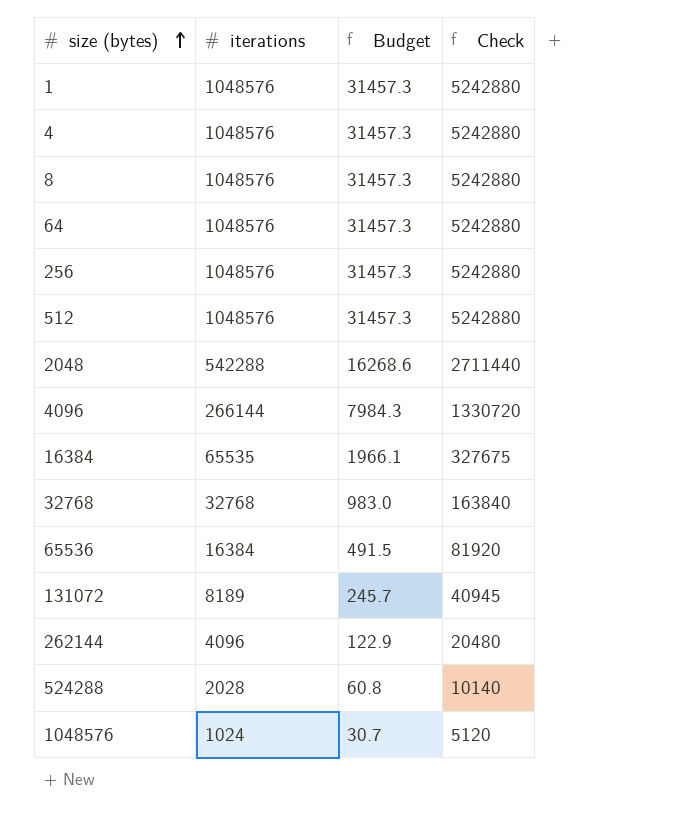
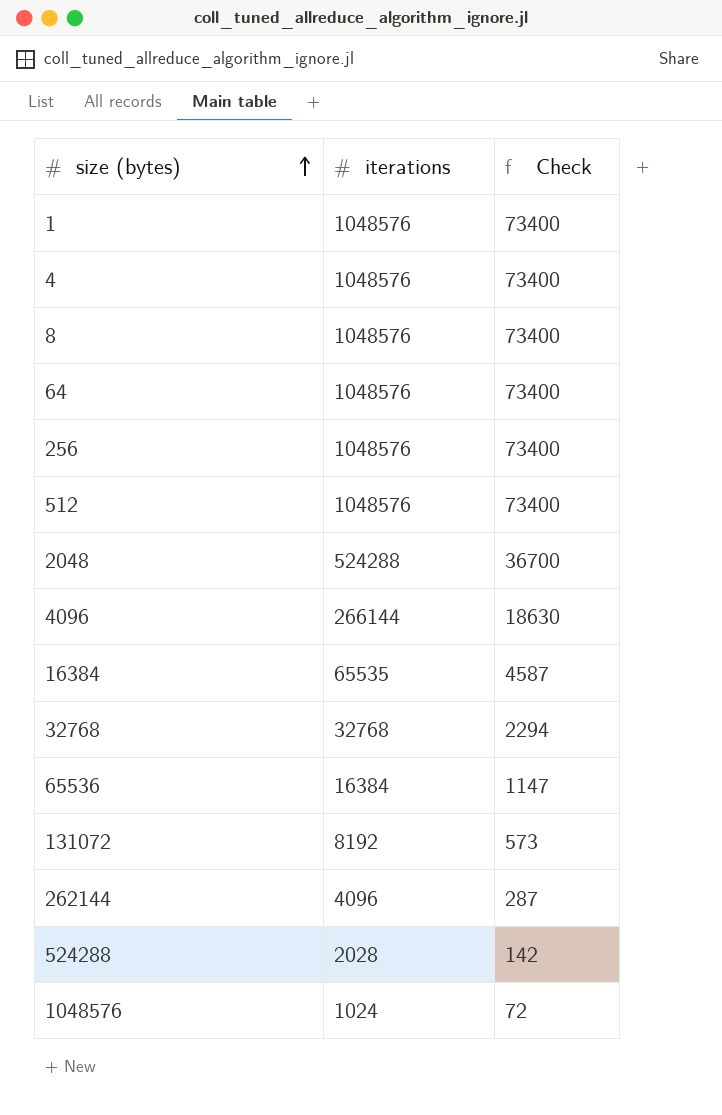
column Budget | formula: [iterations] * 0.03 -> none
column Check | formula: [iterations] * 5 -> [iterations] * 0.07
2048 | iterations: 542288 -> 524288
131072 | iterations: 8189 -> 8192

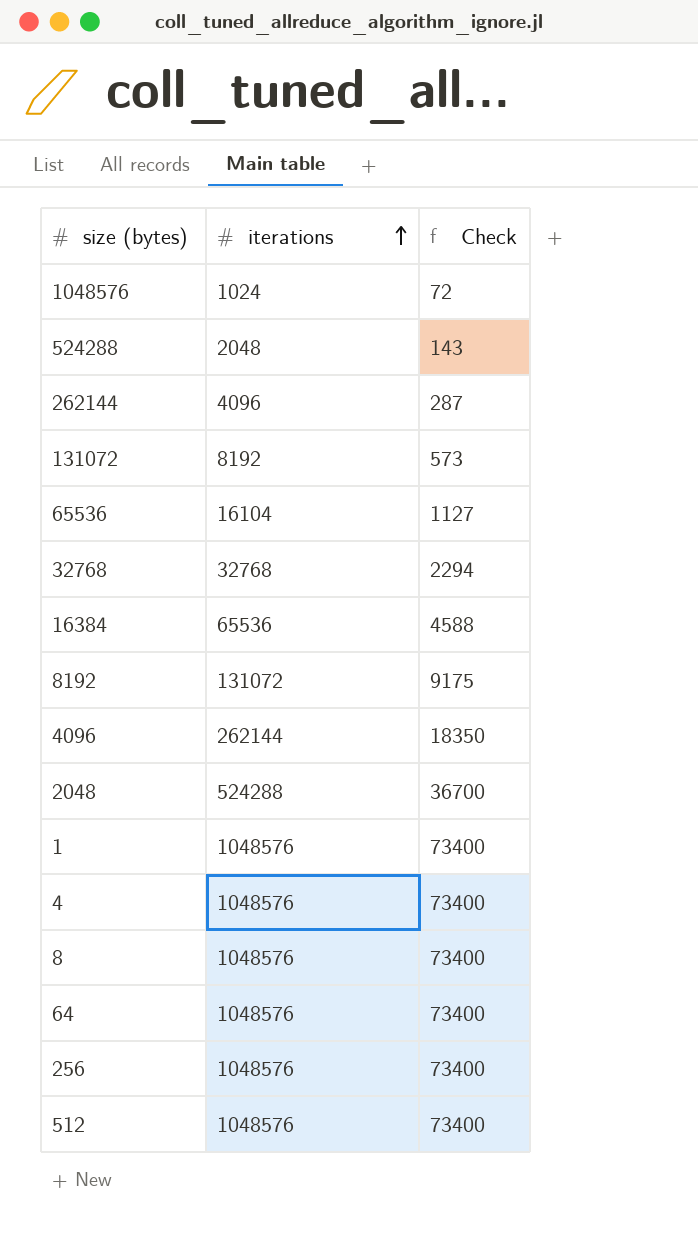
row order: size (bytes) ascending -> iterations ascending
524288 | iterations: 2028 -> 2048
524288 | Check: 142 -> 143
65536 | iterations: 16384 -> 16104
65536 | Check: 1147 -> 1127
16384 | iterations: 65535 -> 65536
16384 | Check: 4587 -> 4588
row 8192: none -> 131072 | 9175
4096 | iterations: 266144 -> 262144
4096 | Check: 18630 -> 18350

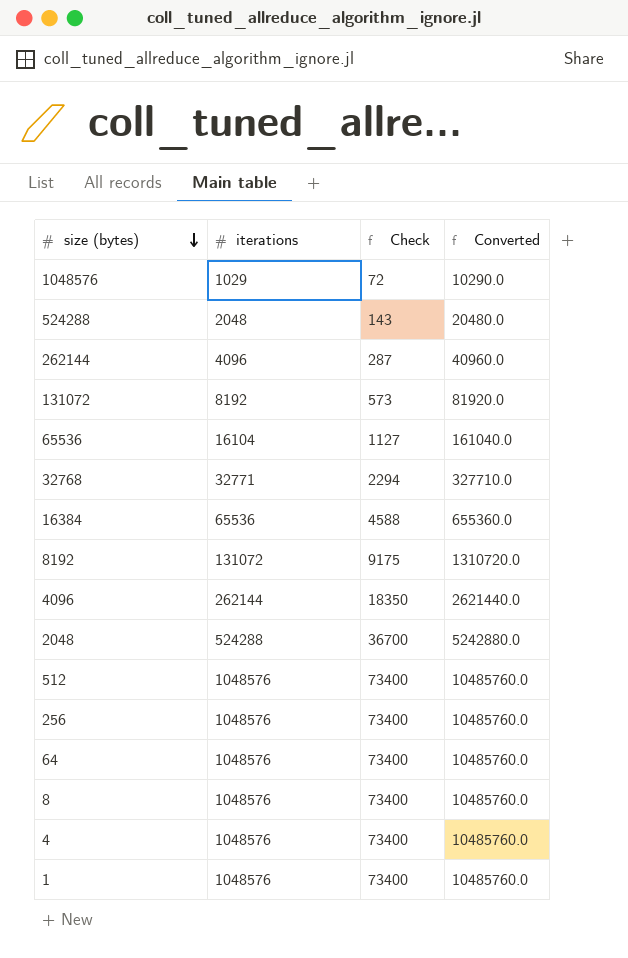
row order: iterations ascending -> size (bytes) descending
column Converted | formula: none -> [iterations] * 10
1048576 | iterations: 1024 -> 1029
32768 | iterations: 32768 -> 32771

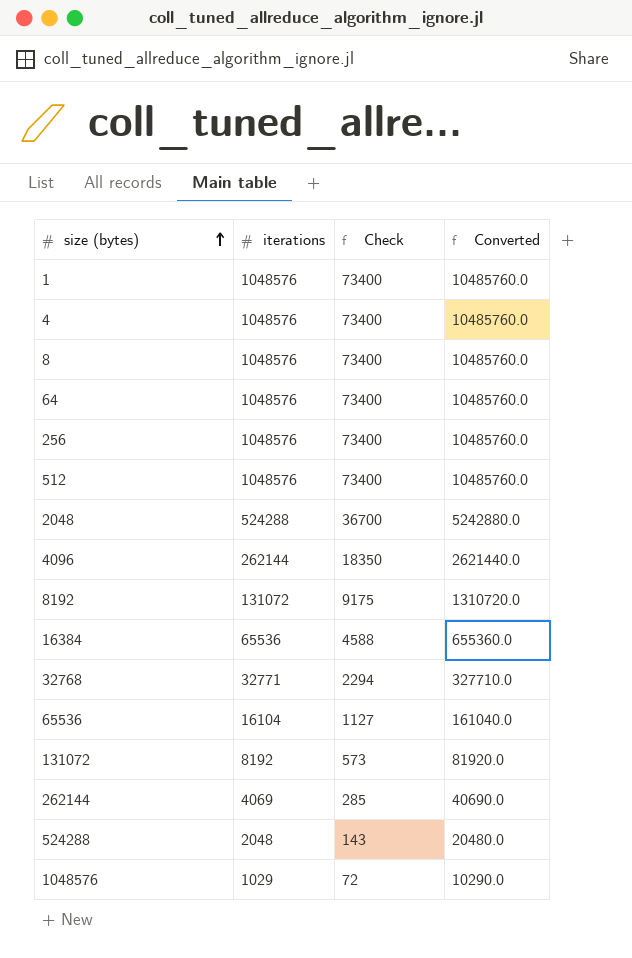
row order: size (bytes) descending -> size (bytes) ascending
262144 | iterations: 4096 -> 4069
262144 | Check: 287 -> 285
262144 | Converted: 40960.0 -> 40690.0

